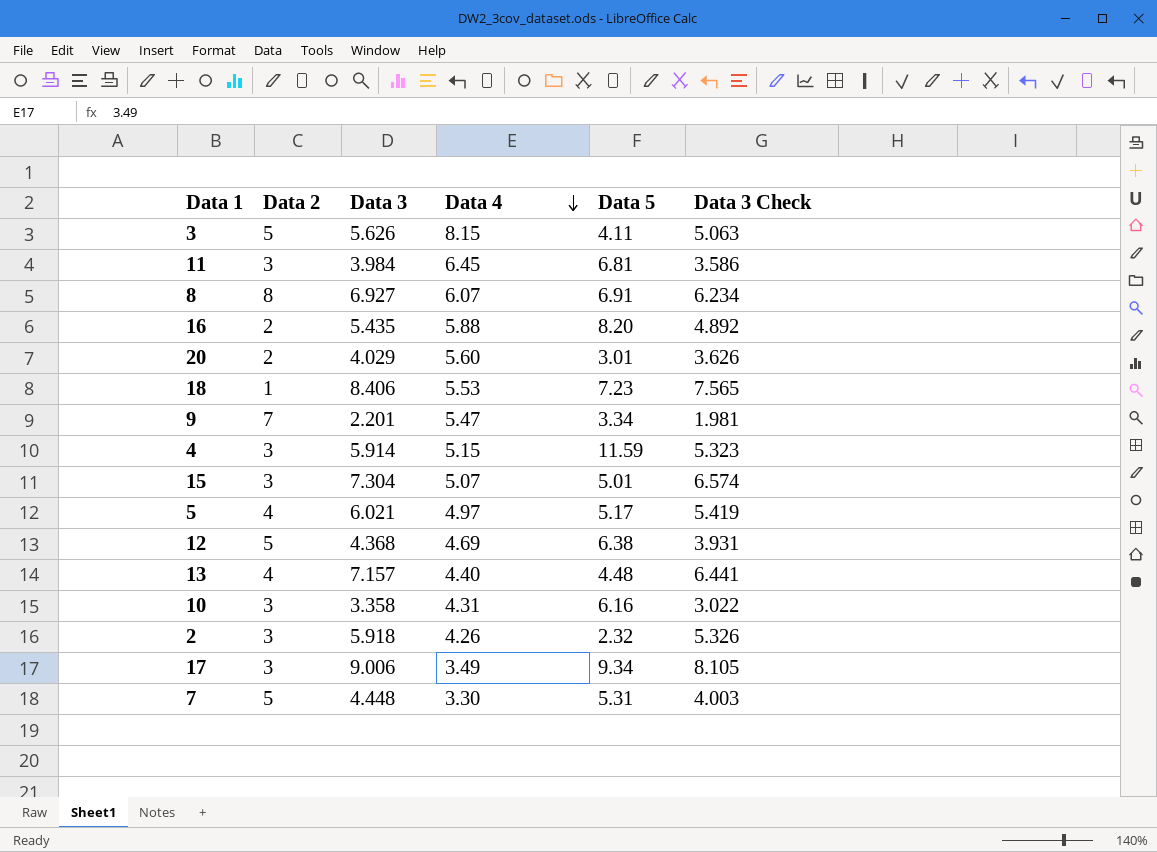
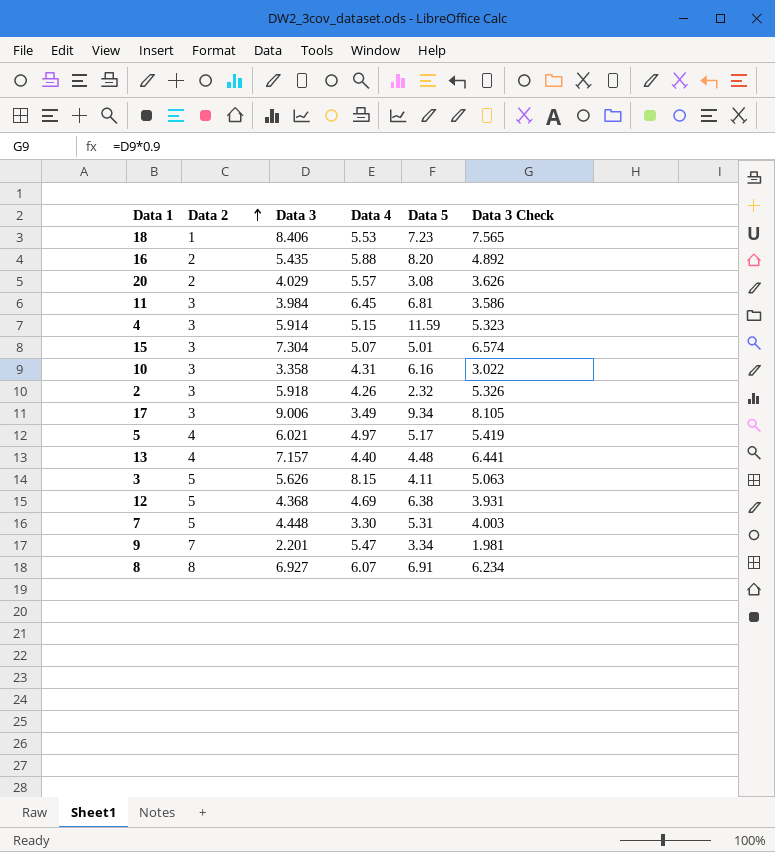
row order: Data 4 descending -> Data 2 ascending
20 | Data 4: 5.60 -> 5.57
20 | Data 5: 3.01 -> 3.08

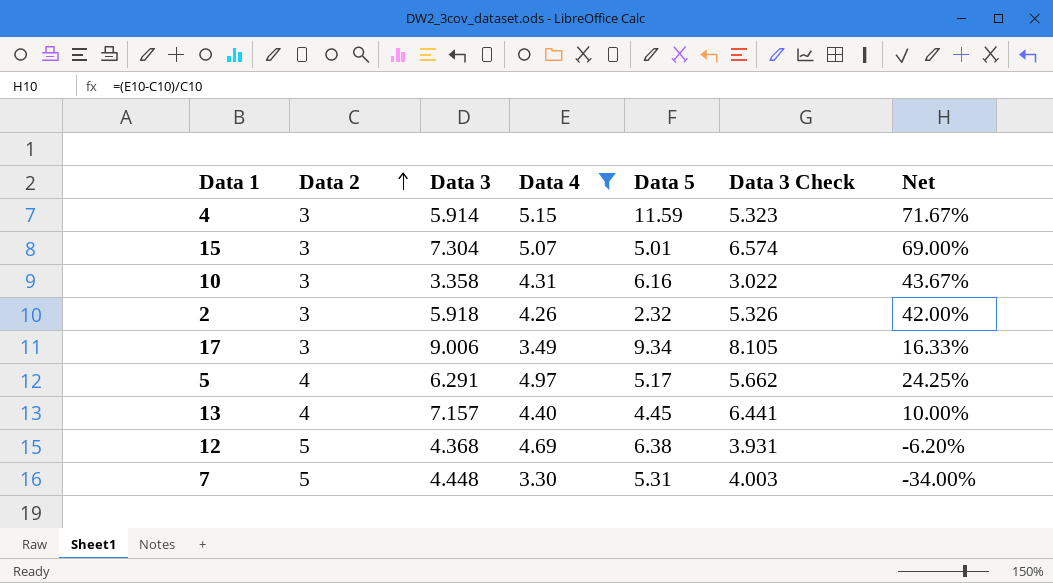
filter: none -> Data 4 <= 5.15
column Net | formula: none -> ([Data 4] - [Data 2]) / [Data 2]
5 | Data 3: 6.021 -> 6.291
5 | Data 3 Check: 5.419 -> 5.662
13 | Data 5: 4.48 -> 4.45

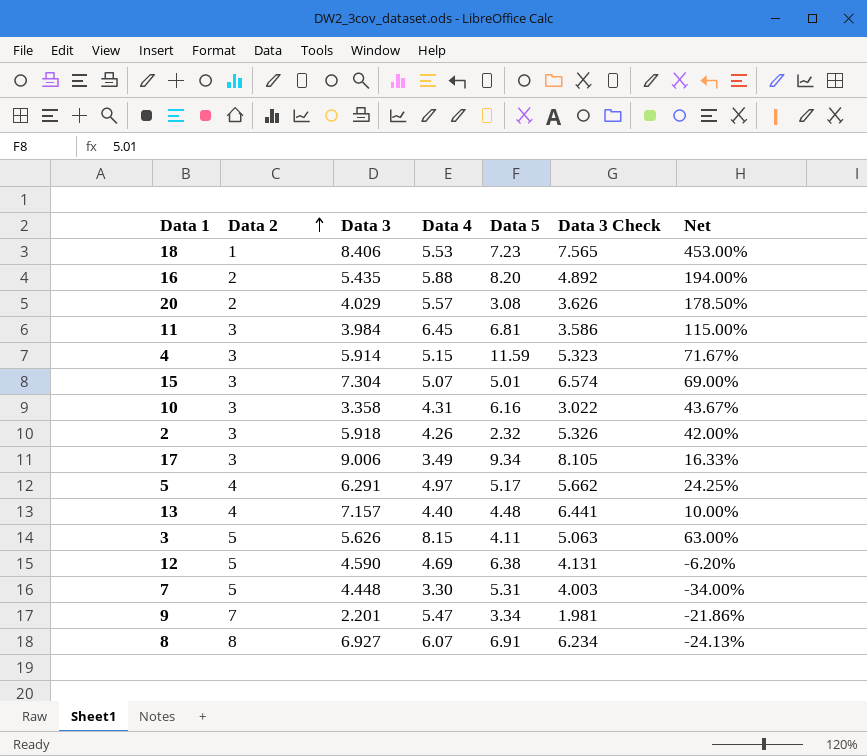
filter: Data 4 <= 5.15 -> none
13 | Data 5: 4.45 -> 4.48
12 | Data 3: 4.368 -> 4.590
12 | Data 3 Check: 3.931 -> 4.131

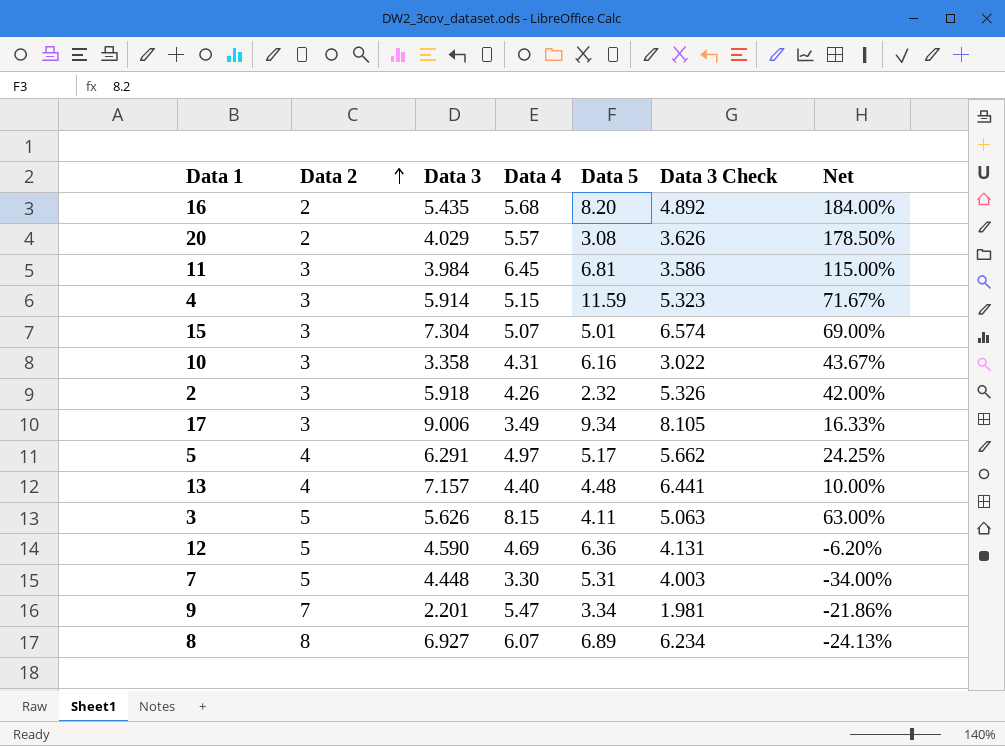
row 18: 1 | 8.406 | 5.53 | 7.23 | 7.565 | 453.00% -> none
16 | Data 4: 5.88 -> 5.68
16 | Net: 194.00% -> 184.00%
12 | Data 5: 6.38 -> 6.36
8 | Data 5: 6.91 -> 6.89

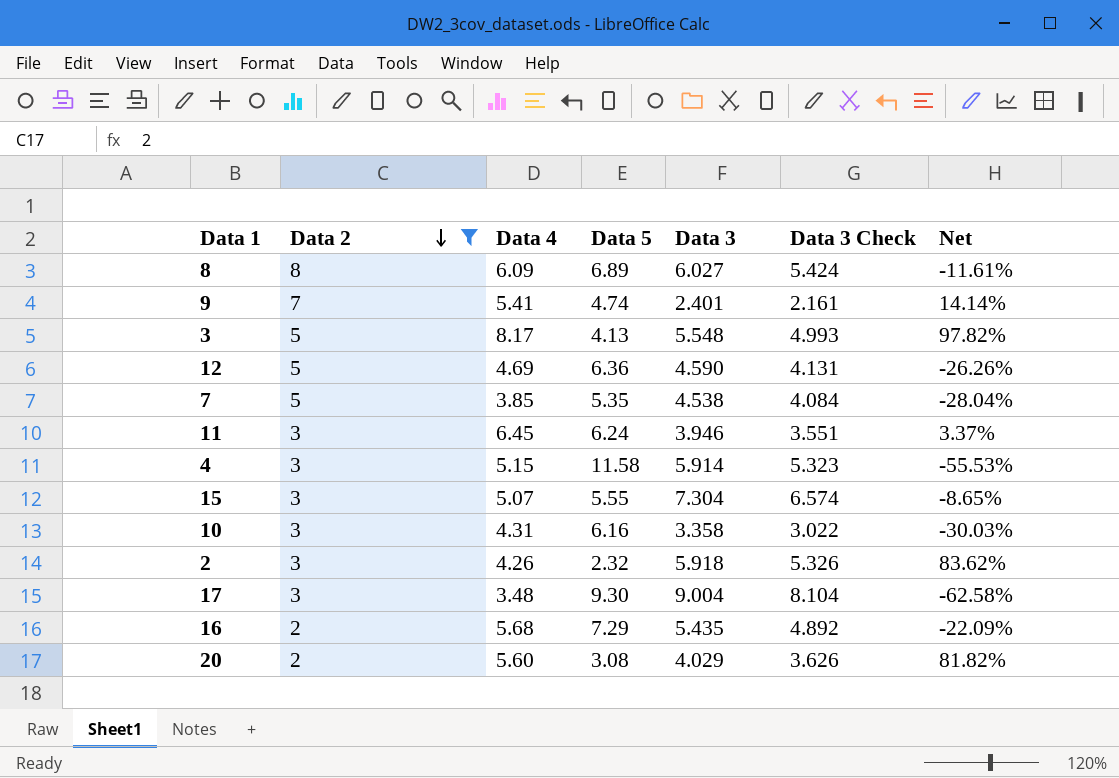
filter: none -> Data 2 != 4
row order: Data 2 ascending -> Data 2 descending
column Data 3 | position: 3 -> 5
column Net | formula: ([Data 4] - [Data 2]) / [Data 2] -> ([Data 4] - [Data 5]) / [Data 5]
8 | Data 4: 6.07 -> 6.09
8 | Data 3: 6.927 -> 6.027
8 | Data 3 Check: 6.234 -> 5.424
9 | Data 4: 5.47 -> 5.41
9 | Data 5: 3.34 -> 4.74
9 | Data 3: 2.201 -> 2.401
9 | Data 3 Check: 1.981 -> 2.161
3 | Data 4: 8.15 -> 8.17
3 | Data 5: 4.11 -> 4.13
3 | Data 3: 5.626 -> 5.548
3 | Data 3 Check: 5.063 -> 4.993
7 | Data 4: 3.30 -> 3.85
7 | Data 5: 5.31 -> 5.35
7 | Data 3: 4.448 -> 4.538
7 | Data 3 Check: 4.003 -> 4.084
11 | Data 5: 6.81 -> 6.24
11 | Data 3: 3.984 -> 3.946
11 | Data 3 Check: 3.586 -> 3.551
4 | Data 5: 11.59 -> 11.58
15 | Data 5: 5.01 -> 5.55
17 | Data 4: 3.49 -> 3.48
17 | Data 5: 9.34 -> 9.30
17 | Data 3: 9.006 -> 9.004
17 | Data 3 Check: 8.105 -> 8.104
16 | Data 5: 8.20 -> 7.29
20 | Data 4: 5.57 -> 5.60

